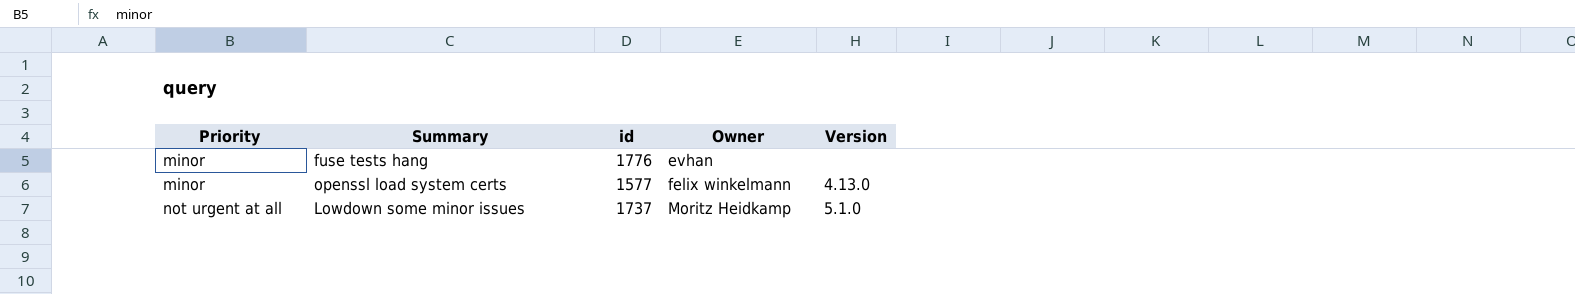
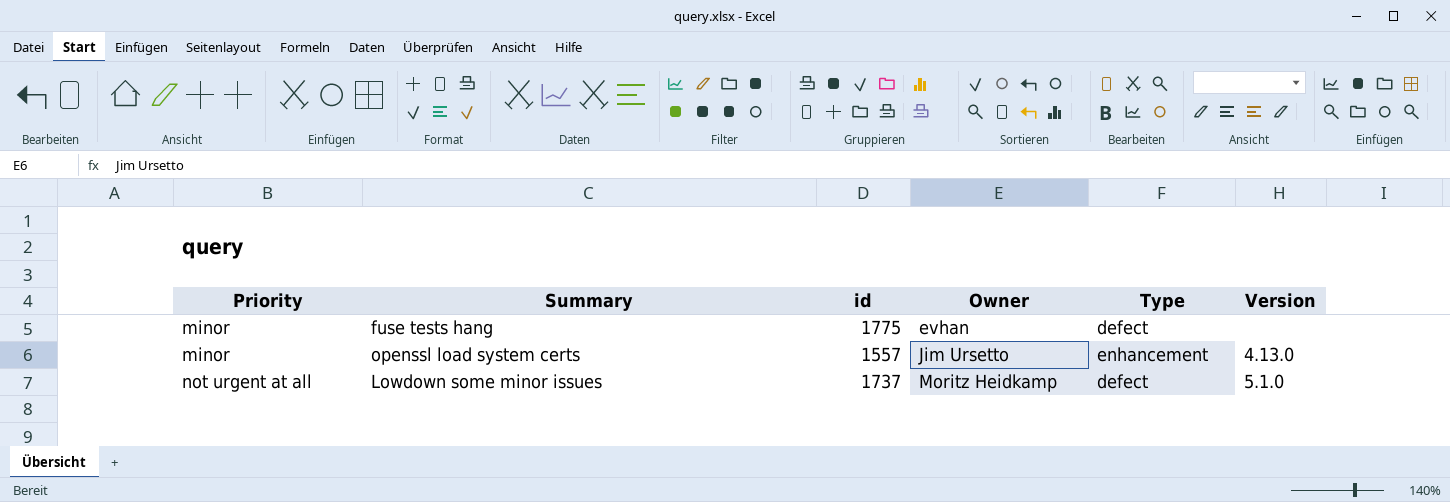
column Type | position: none -> 5
fuse tests hang | id: 1776 -> 1775
openssl load system certs | id: 1577 -> 1557
openssl load system certs | Owner: felix winkelmann -> Jim Ursetto

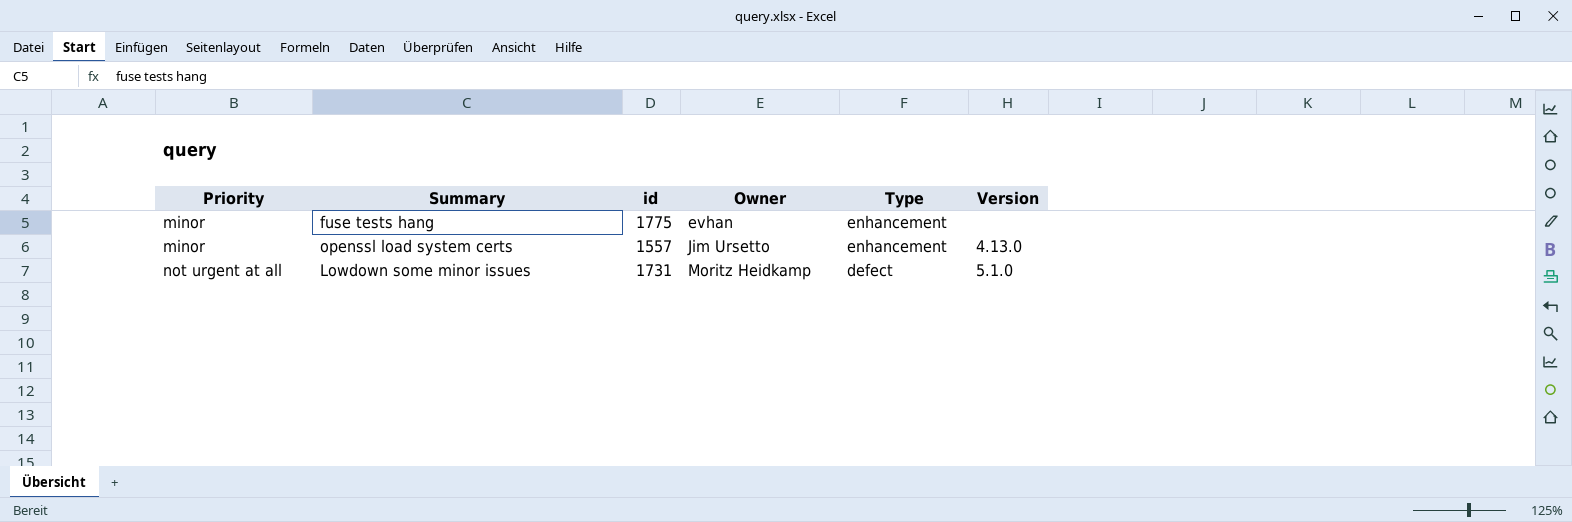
fuse tests hang | Type: defect -> enhancement
Lowdown some minor issues | id: 1737 -> 1731

